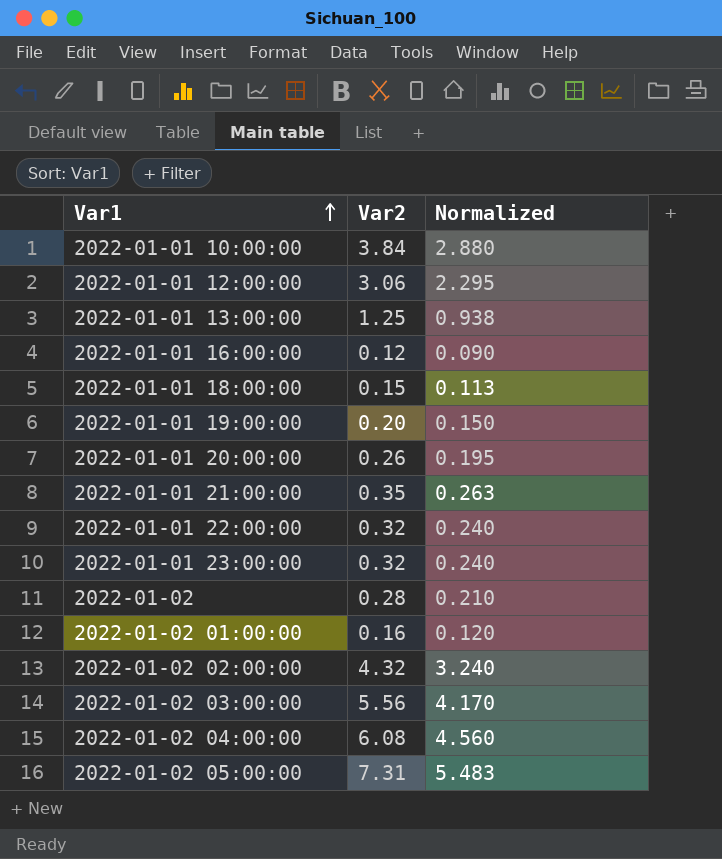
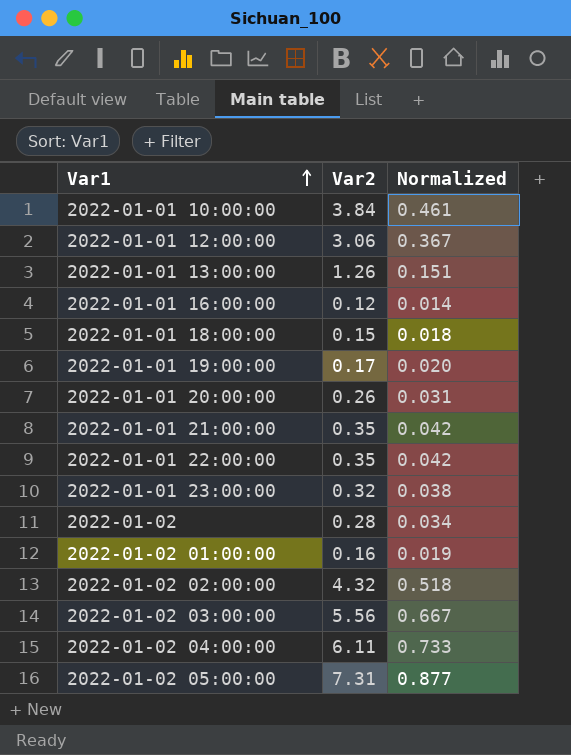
column Normalized | formula: [Var2] * 0.75 -> [Var2] * 0.12
2022-01-01 13:00:00 | Var2: 1.25 -> 1.26
2022-01-01 19:00:00 | Var2: 0.20 -> 0.17
2022-01-01 22:00:00 | Var2: 0.32 -> 0.35
2022-01-02 04:00:00 | Var2: 6.08 -> 6.11

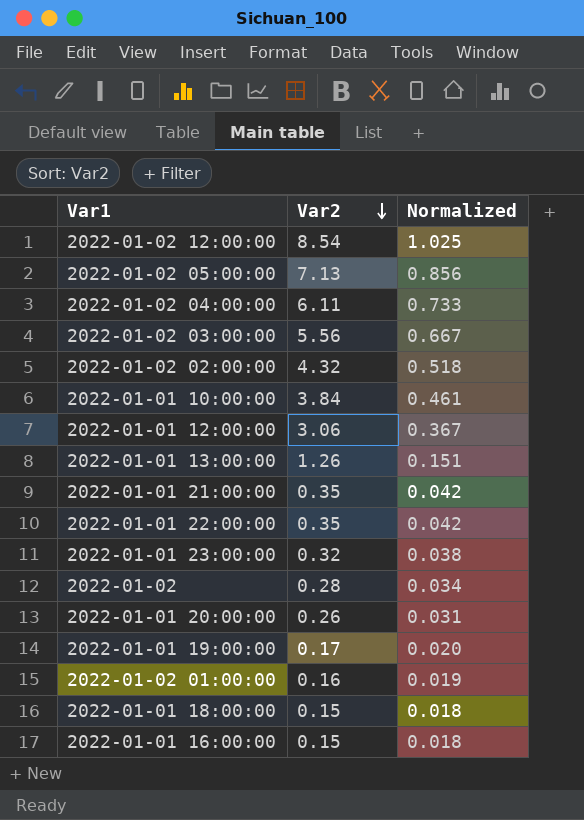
row order: Var1 ascending -> Var2 descending
row 2022-01-02 12:00:00: none -> 8.54 | 1.025
2022-01-02 05:00:00 | Var2: 7.31 -> 7.13
2022-01-02 05:00:00 | Normalized: 0.877 -> 0.856
2022-01-01 16:00:00 | Var2: 0.12 -> 0.15
2022-01-01 16:00:00 | Normalized: 0.014 -> 0.018

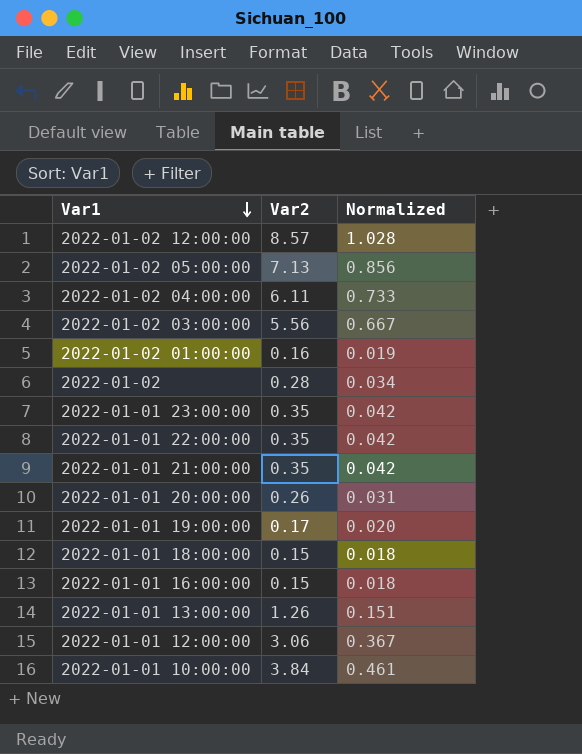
row order: Var2 descending -> Var1 descending
row 2022-01-02 02:00:00: 4.32 | 0.518 -> none
2022-01-02 12:00:00 | Var2: 8.54 -> 8.57
2022-01-02 12:00:00 | Normalized: 1.025 -> 1.028
2022-01-01 23:00:00 | Var2: 0.32 -> 0.35
2022-01-01 23:00:00 | Normalized: 0.038 -> 0.042

